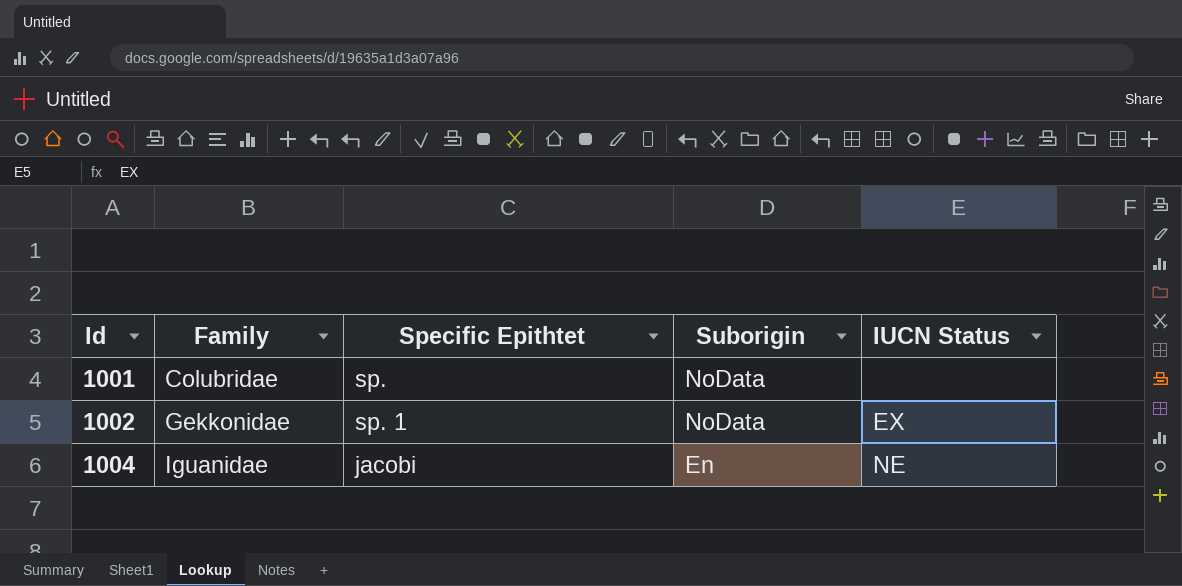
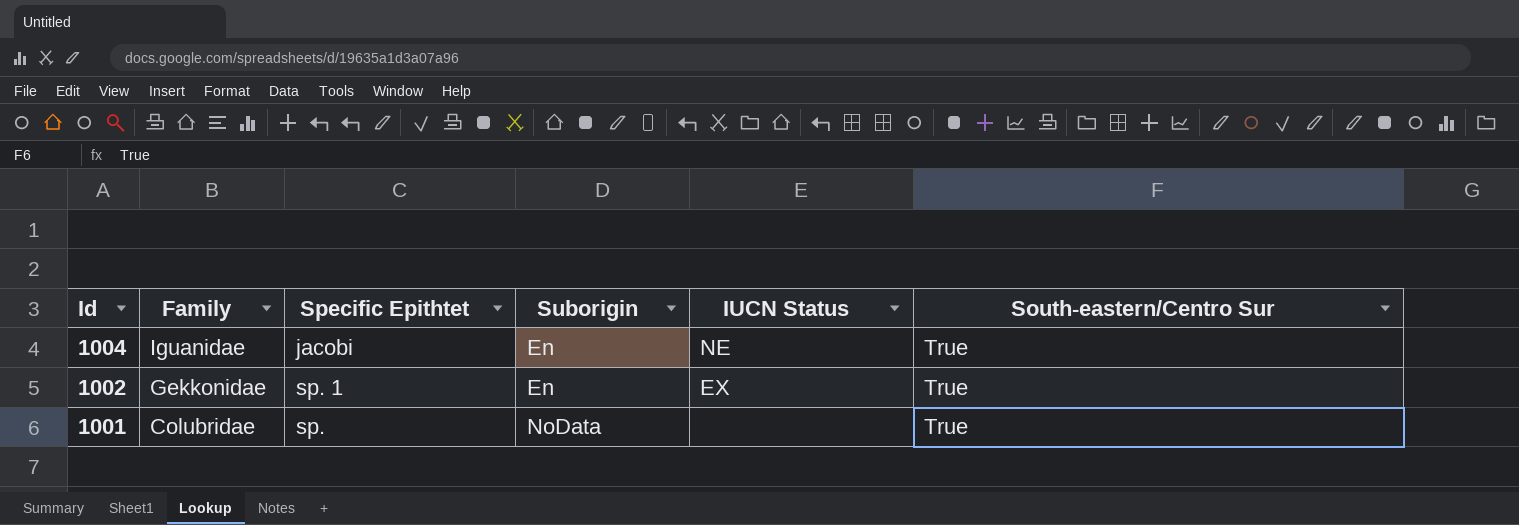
row order: Id ascending -> Id descending
column South-eastern/Centro Sur | position: none -> 6
1002 | Suborigin: NoData -> En

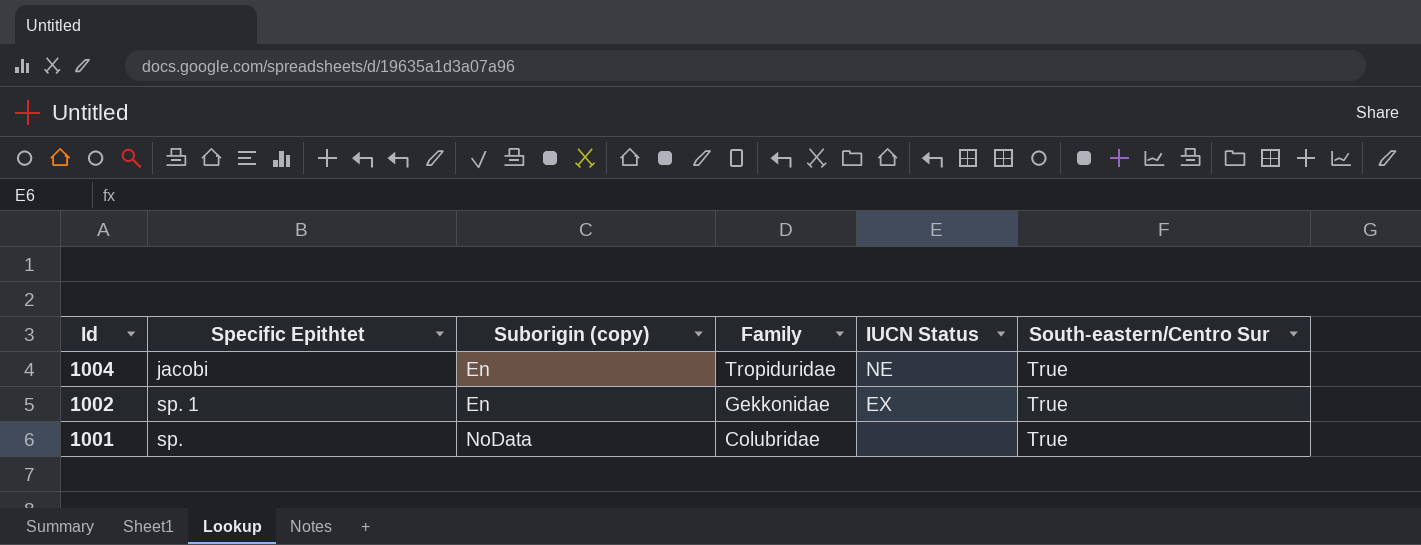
column name: Suborigin -> Suborigin (copy)
column Family | position: 2 -> 4
1004 | Family: Iguanidae -> Tropiduridae

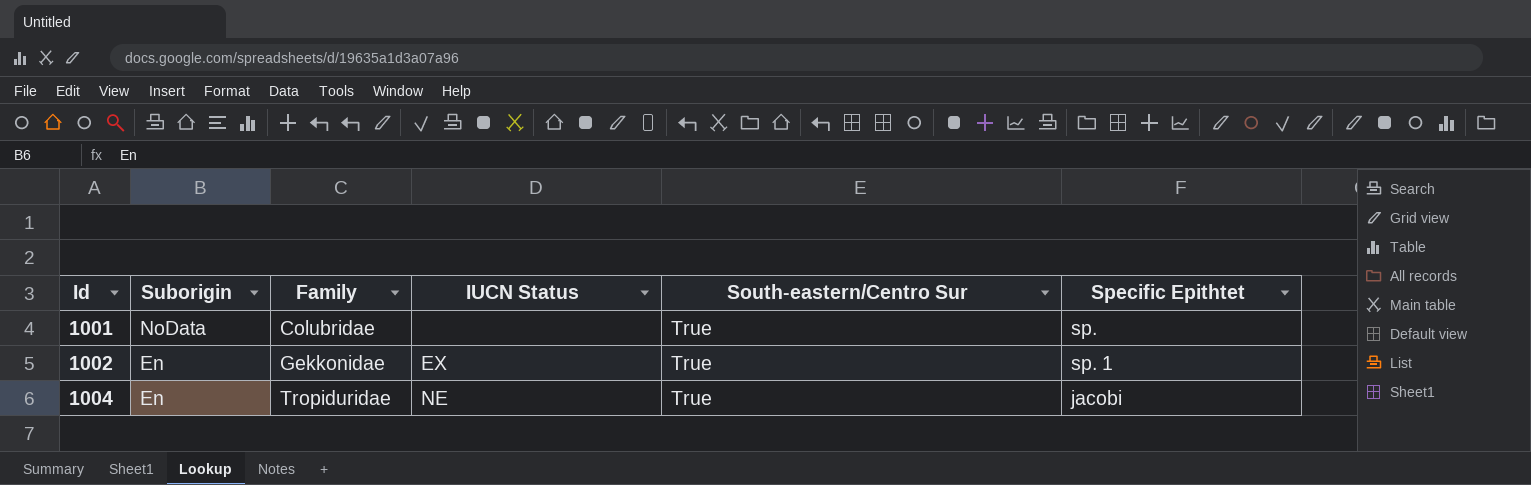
row order: Id descending -> Id ascending
column name: Suborigin (copy) -> Suborigin
column Specific Epithtet | position: 2 -> 6

